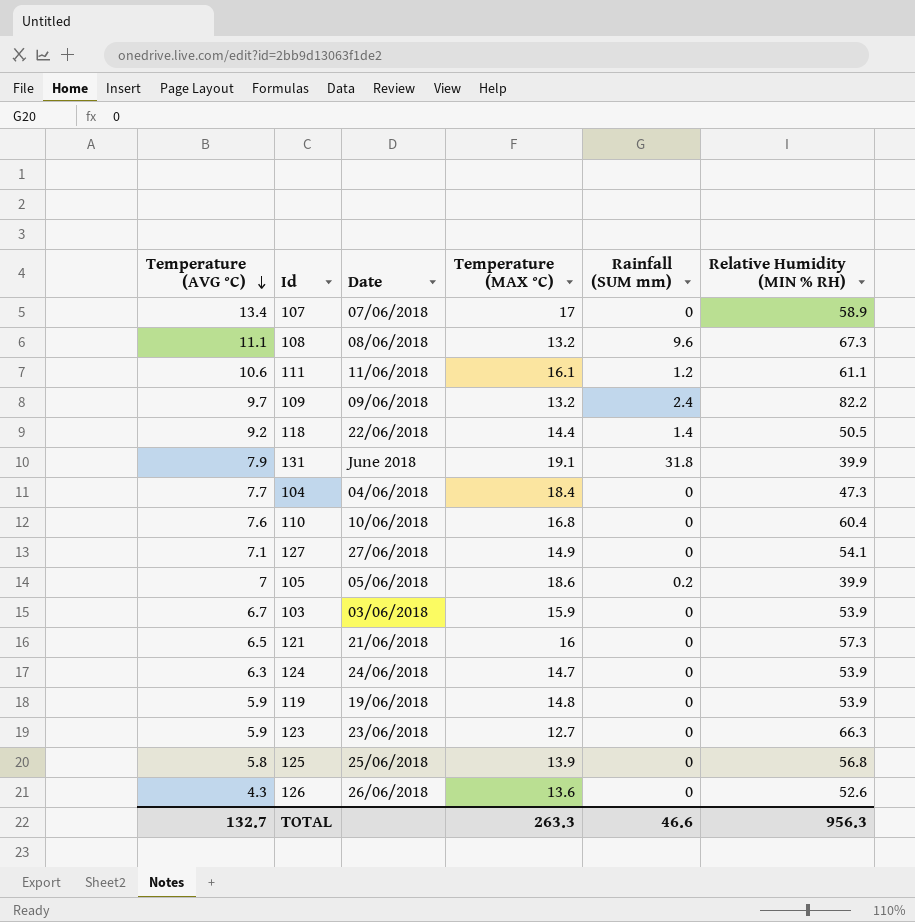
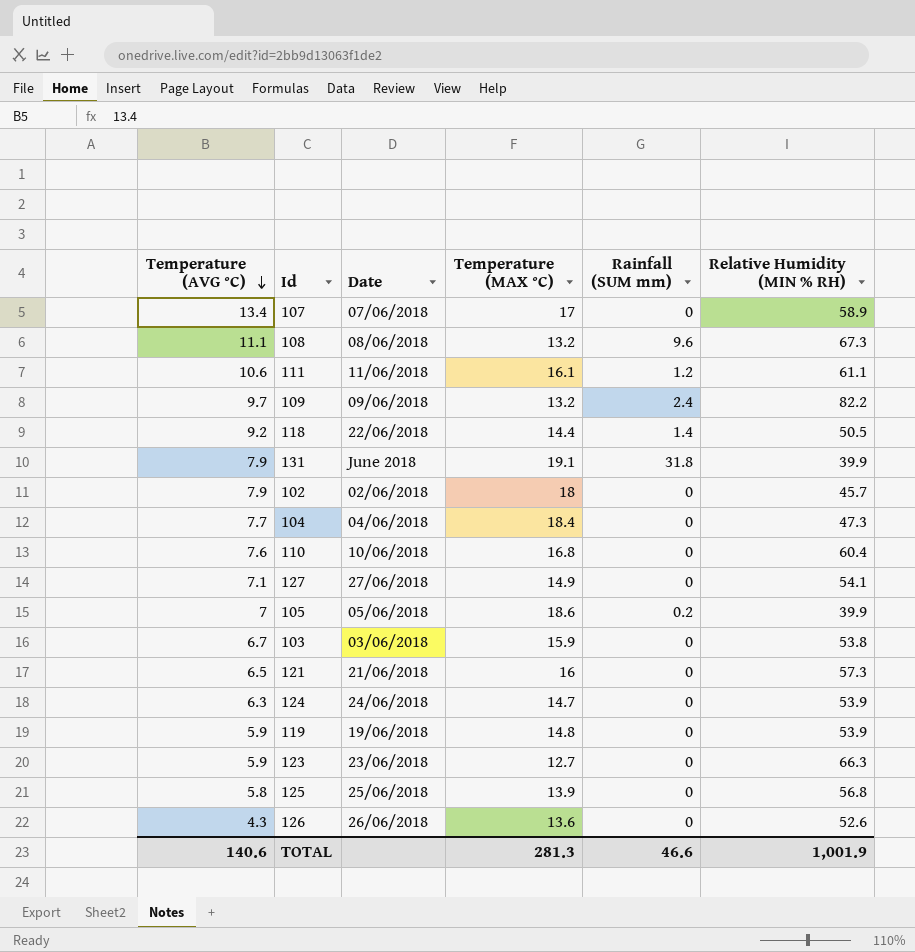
row 102: none -> 7.9 | 02/06/2018 | 18 | 0 | 45.7
103 | Relative Humidity (MIN % RH): 53.9 -> 53.8
TOTAL | Temperature (AVG °C): 132.7 -> 140.6
TOTAL | Temperature (MAX °C): 263.3 -> 281.3
TOTAL | Relative Humidity (MIN % RH): 956.3 -> 1,001.9

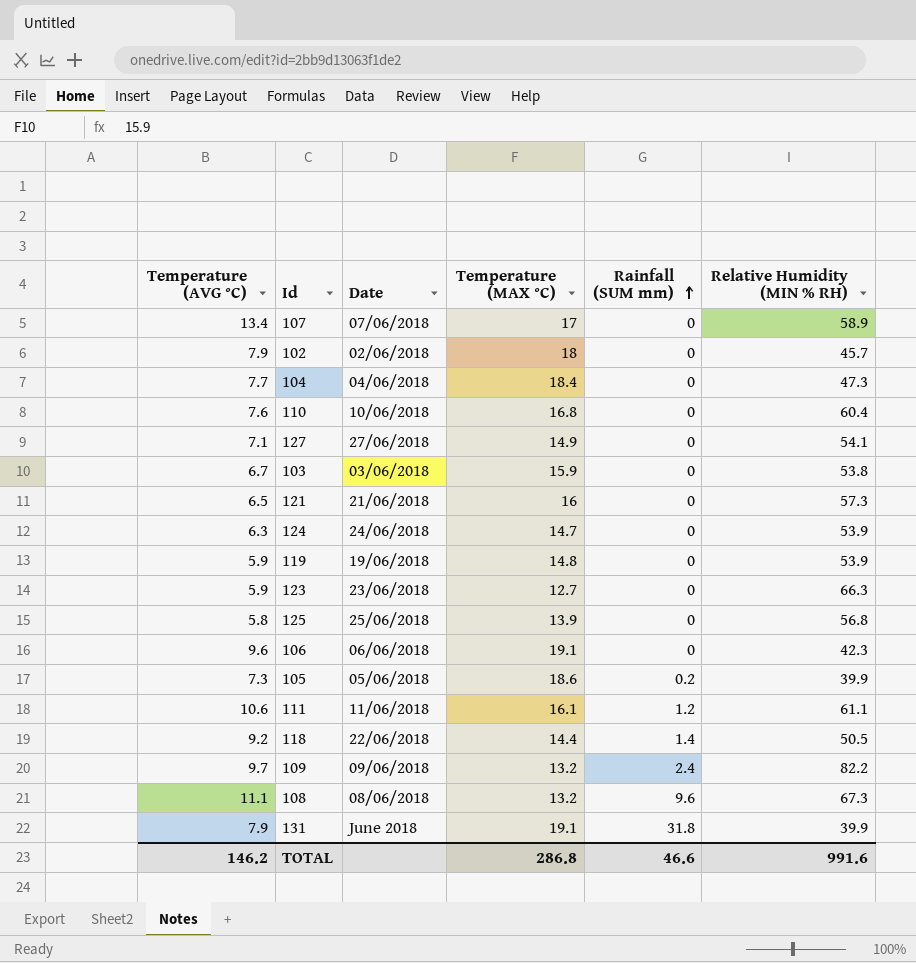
row order: Temperature (AVG °C) descending -> Rainfall (SUM mm) ascending
row 126: 4.3 | 26/06/2018 | 13.6 | 0 | 52.6 -> none
row 106: none -> 9.6 | 06/06/2018 | 19.1 | 0 | 42.3
105 | Temperature (AVG °C): 7 -> 7.3
TOTAL | Temperature (AVG °C): 140.6 -> 146.2
TOTAL | Temperature (MAX °C): 281.3 -> 286.8
TOTAL | Relative Humidity (MIN % RH): 1,001.9 -> 991.6

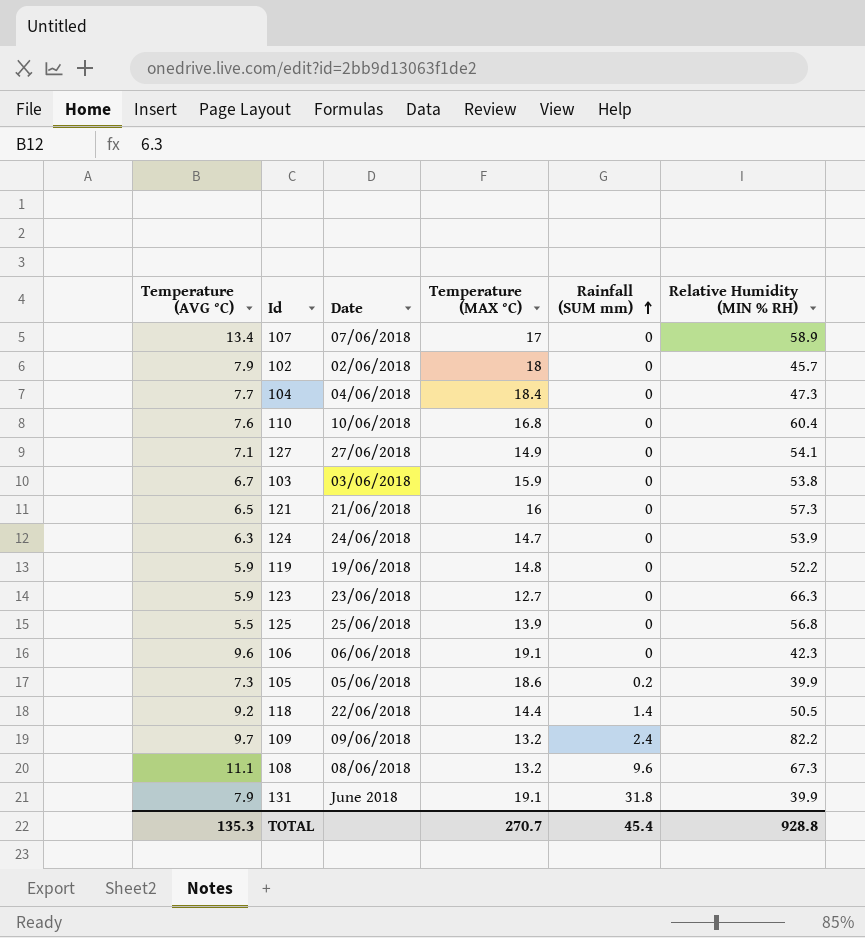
row 111: 10.6 | 11/06/2018 | 16.1 | 1.2 | 61.1 -> none
119 | Relative Humidity (MIN % RH): 53.9 -> 52.2
125 | Temperature (AVG °C): 5.8 -> 5.5
TOTAL | Temperature (AVG °C): 146.2 -> 135.3
TOTAL | Temperature (MAX °C): 286.8 -> 270.7
TOTAL | Rainfall (SUM mm): 46.6 -> 45.4
TOTAL | Relative Humidity (MIN % RH): 991.6 -> 928.8

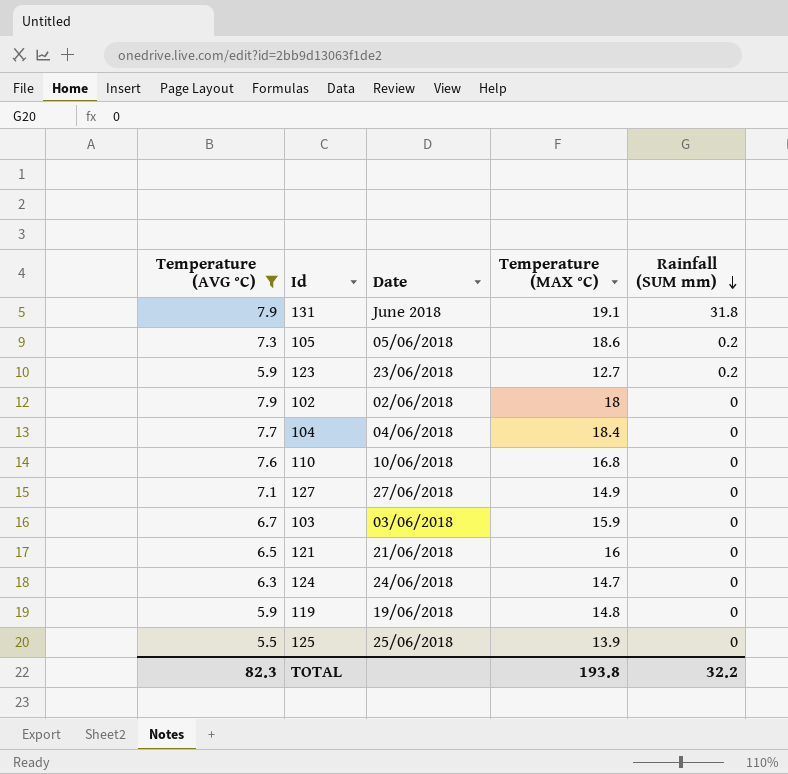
filter: none -> Temperature (AVG °C) <= 7.9
row order: Rainfall (SUM mm) ascending -> Rainfall (SUM mm) descending
column Relative Humidity (MIN % RH) | position: 6 -> none
123 | Rainfall (SUM mm): 0 -> 0.2
TOTAL | Temperature (AVG °C): 135.3 -> 82.3
TOTAL | Temperature (MAX °C): 270.7 -> 193.8
TOTAL | Rainfall (SUM mm): 45.4 -> 32.2

